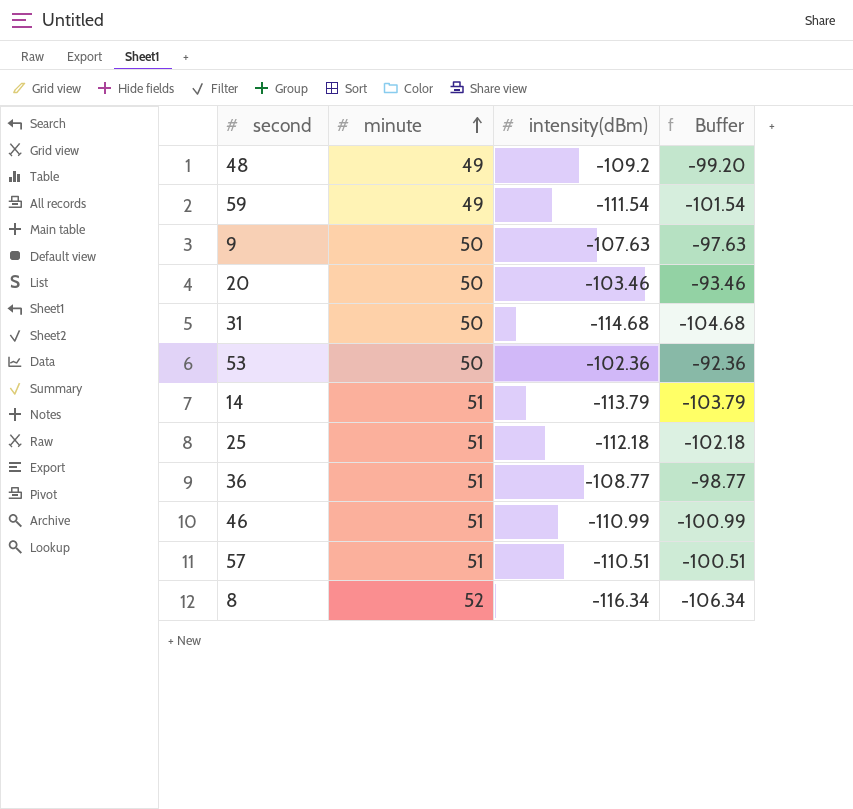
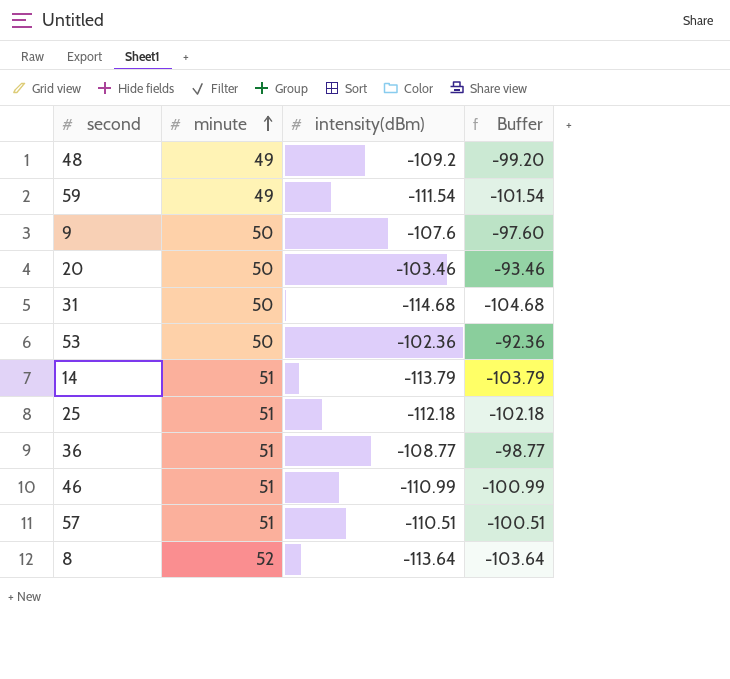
9 | intensity(dBm): -107.63 -> -107.6
9 | Buffer: -97.63 -> -97.60
8 | intensity(dBm): -116.34 -> -113.64
8 | Buffer: -106.34 -> -103.64

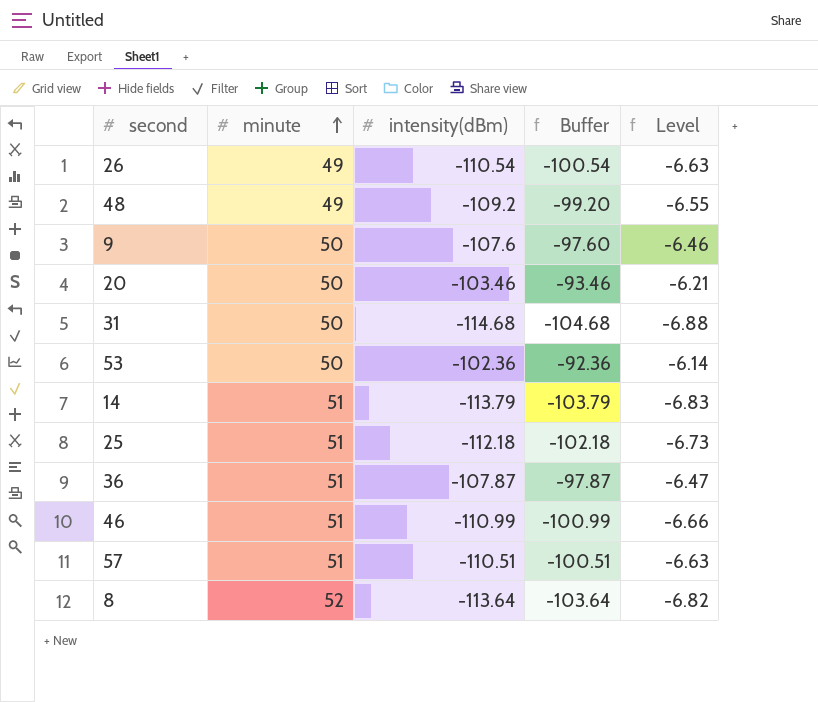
column Level | formula: none -> [intensity(dBm)] * 0.06
row 59: 49 | -111.54 | -101.54 -> none
row 26: none -> 49 | -110.54 | -100.54 | -6.63
36 | intensity(dBm): -108.77 -> -107.87
36 | Buffer: -98.77 -> -97.87

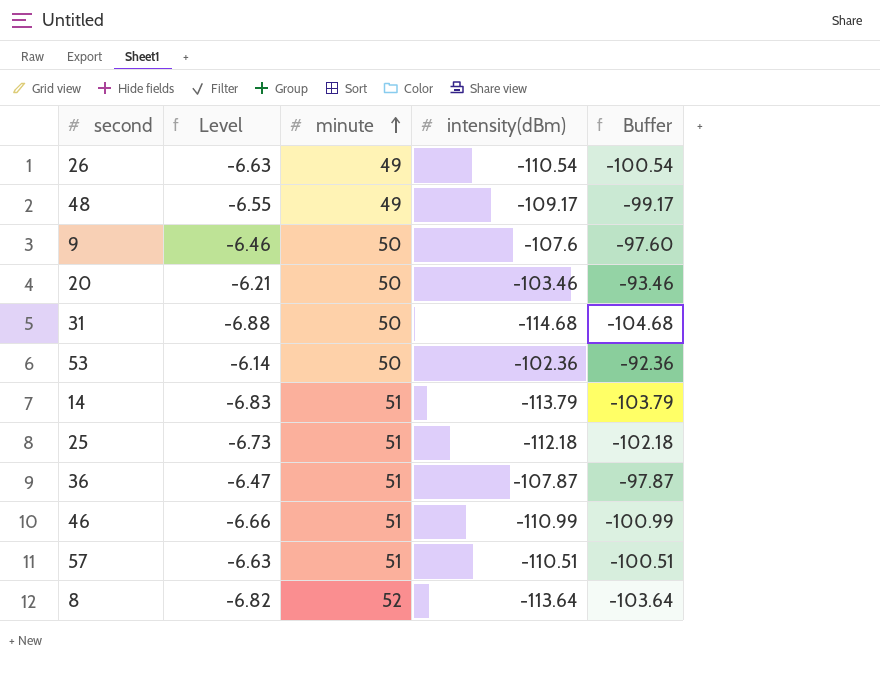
column Level | position: 5 -> 2
48 | intensity(dBm): -109.2 -> -109.17
48 | Buffer: -99.20 -> -99.17

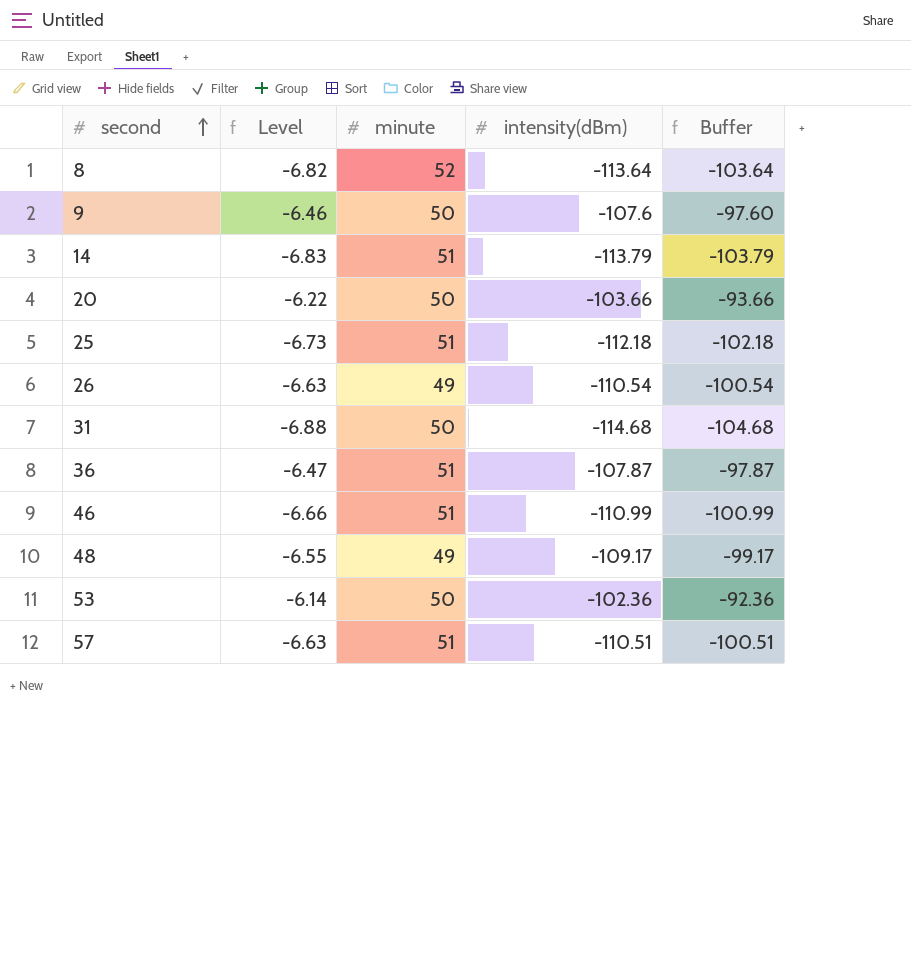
row order: minute ascending -> second ascending
20 | Level: -6.21 -> -6.22
20 | intensity(dBm): -103.46 -> -103.66
20 | Buffer: -93.46 -> -93.66

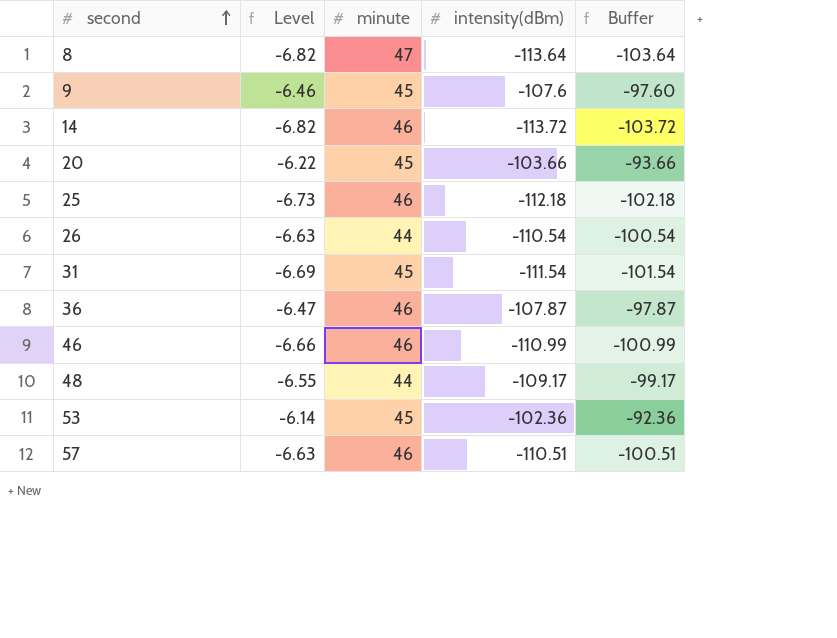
8 | minute: 52 -> 47
9 | minute: 50 -> 45
14 | Level: -6.83 -> -6.82
14 | minute: 51 -> 46
14 | intensity(dBm): -113.79 -> -113.72
14 | Buffer: -103.79 -> -103.72
20 | minute: 50 -> 45
25 | minute: 51 -> 46
26 | minute: 49 -> 44
31 | Level: -6.88 -> -6.69
31 | minute: 50 -> 45
31 | intensity(dBm): -114.68 -> -111.54
31 | Buffer: -104.68 -> -101.54
36 | minute: 51 -> 46
46 | minute: 51 -> 46
48 | minute: 49 -> 44
53 | minute: 50 -> 45
57 | minute: 51 -> 46

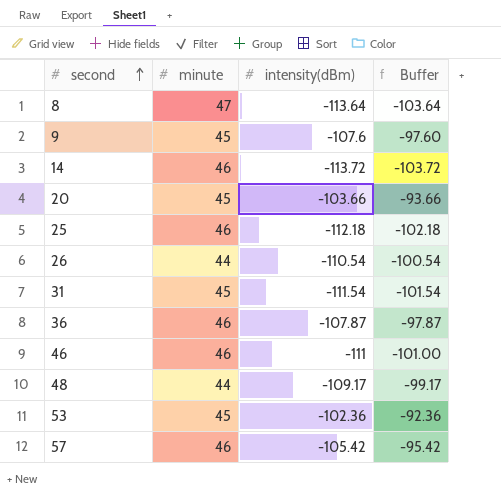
column Level | formula: [intensity(dBm)] * 0.06 -> none
46 | intensity(dBm): -110.99 -> -111
46 | Buffer: -100.99 -> -101.00
57 | intensity(dBm): -110.51 -> -105.42
57 | Buffer: -100.51 -> -95.42

